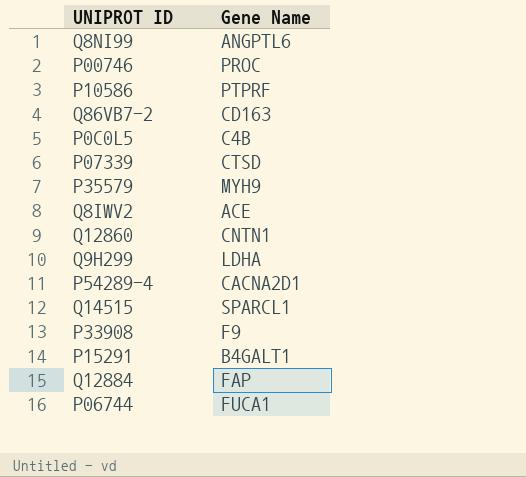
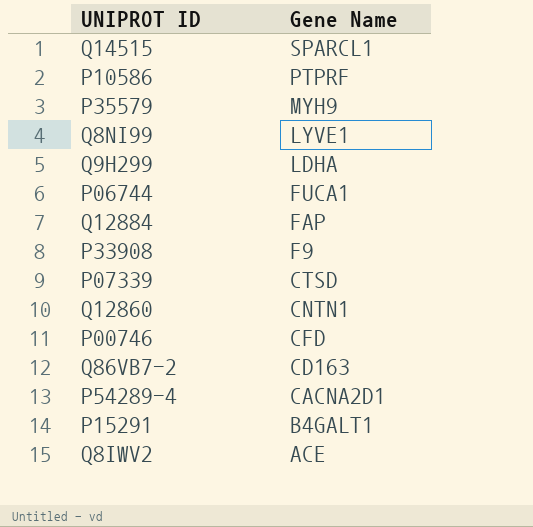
row order: none -> Gene Name descending
row P0C0L5: C4B -> none
Q8NI99 | Gene Name: ANGPTL6 -> LYVE1
P00746 | Gene Name: PROC -> CFD

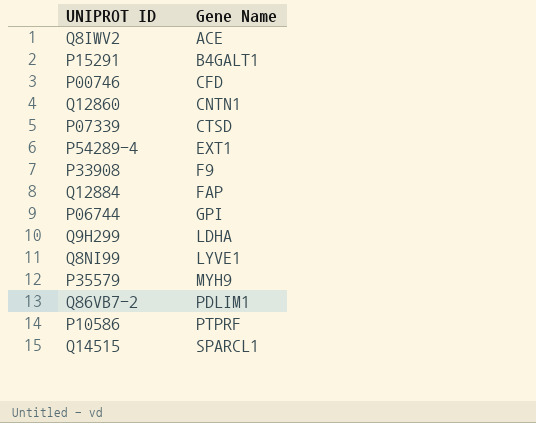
row order: Gene Name descending -> Gene Name ascending
P54289-4 | Gene Name: CACNA2D1 -> EXT1
P06744 | Gene Name: FUCA1 -> GPI
Q86VB7-2 | Gene Name: CD163 -> PDLIM1

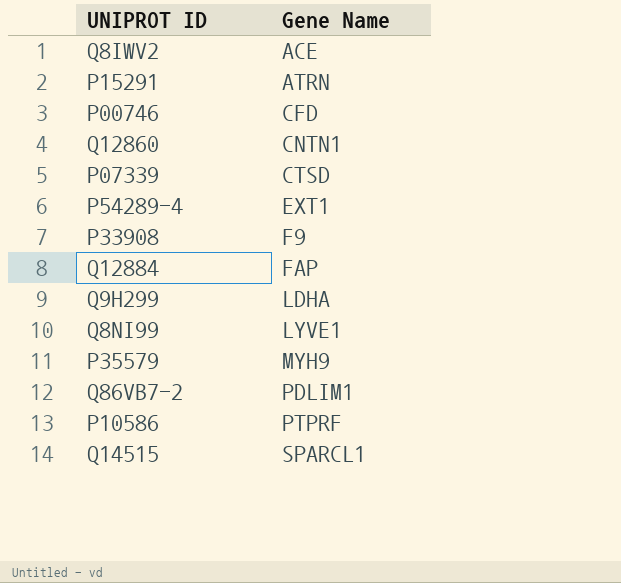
row P06744: GPI -> none
P15291 | Gene Name: B4GALT1 -> ATRN

